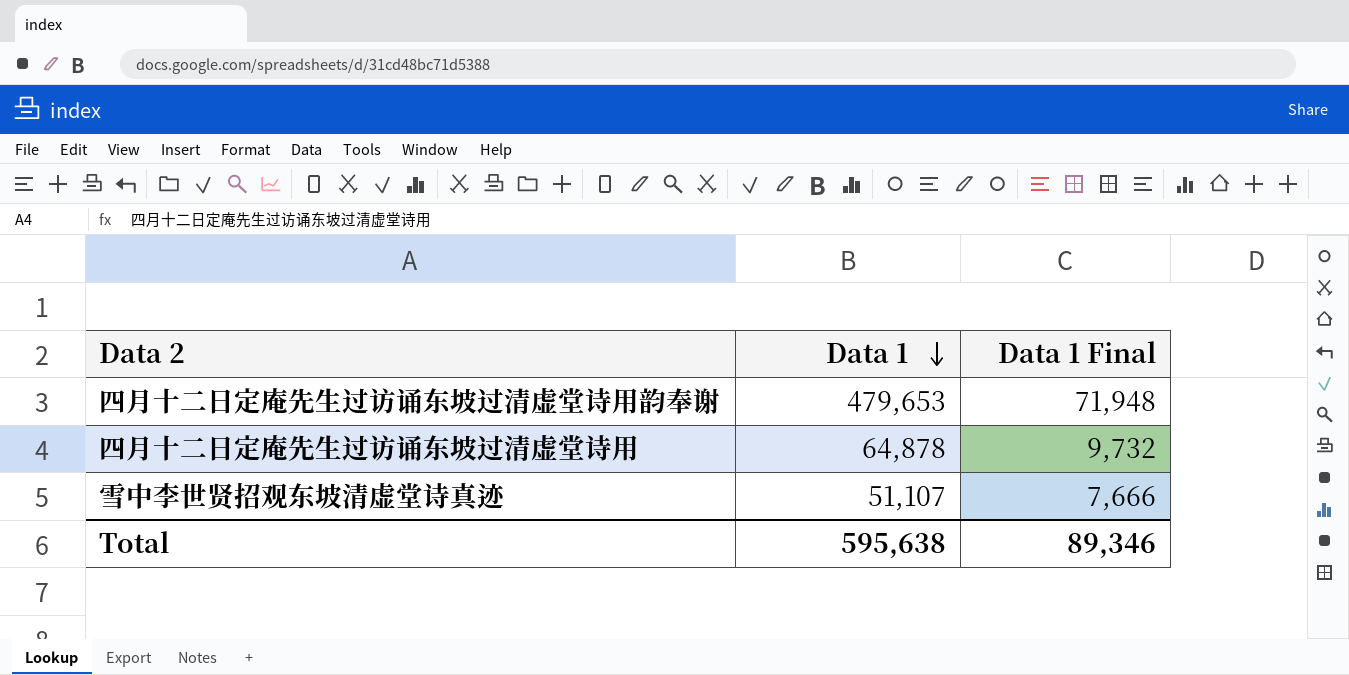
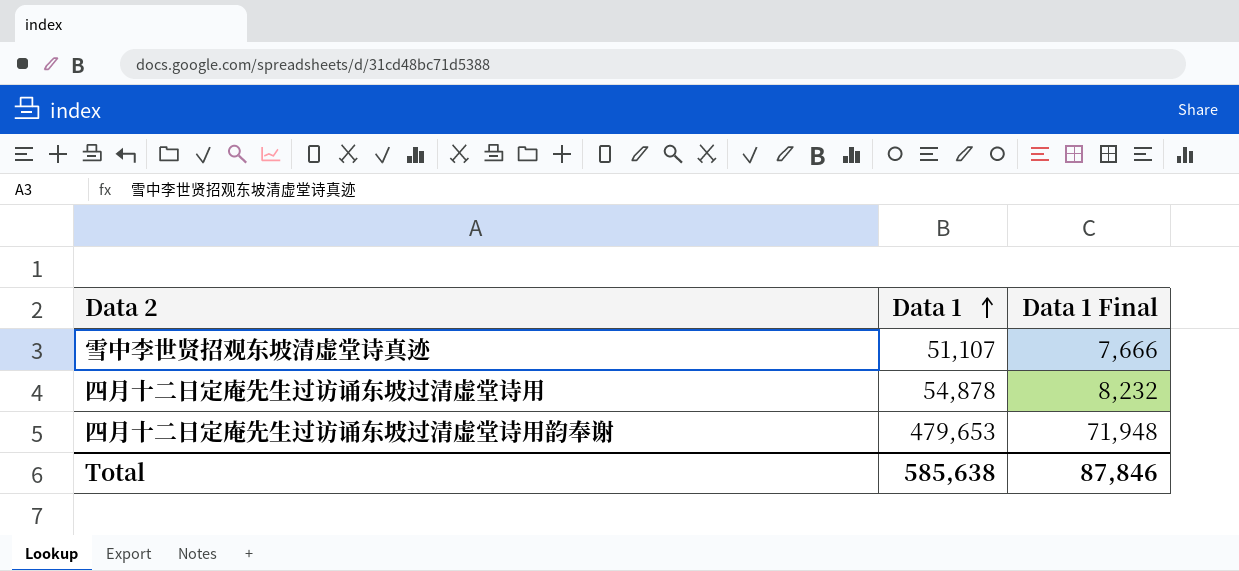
row order: Data 1 descending -> Data 1 ascending
四月十二日定庵先生过访诵东坡过清虚堂诗用 | Data 1: 64,878 -> 54,878
四月十二日定庵先生过访诵东坡过清虚堂诗用 | Data 1 Final: 9,732 -> 8,232
Total | Data 1: 595,638 -> 585,638
Total | Data 1 Final: 89,346 -> 87,846

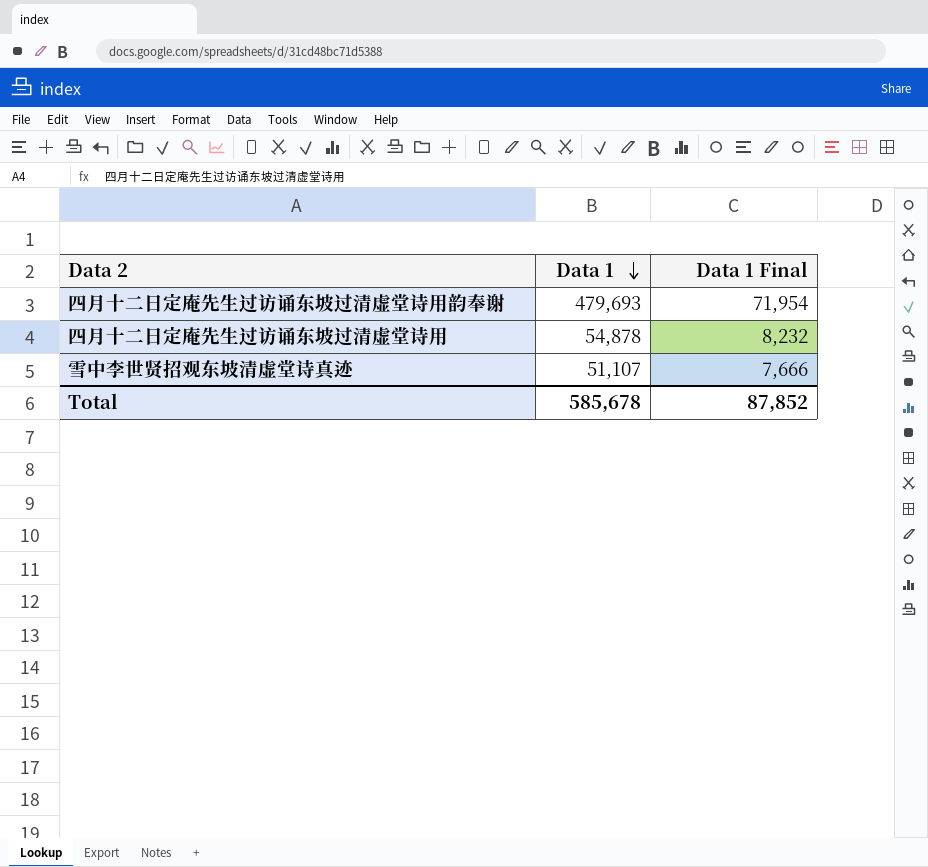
row order: Data 1 ascending -> Data 1 descending
四月十二日定庵先生过访诵东坡过清虚堂诗用韵奉谢 | Data 1: 479,653 -> 479,693
四月十二日定庵先生过访诵东坡过清虚堂诗用韵奉谢 | Data 1 Final: 71,948 -> 71,954
Total | Data 1: 585,638 -> 585,678
Total | Data 1 Final: 87,846 -> 87,852

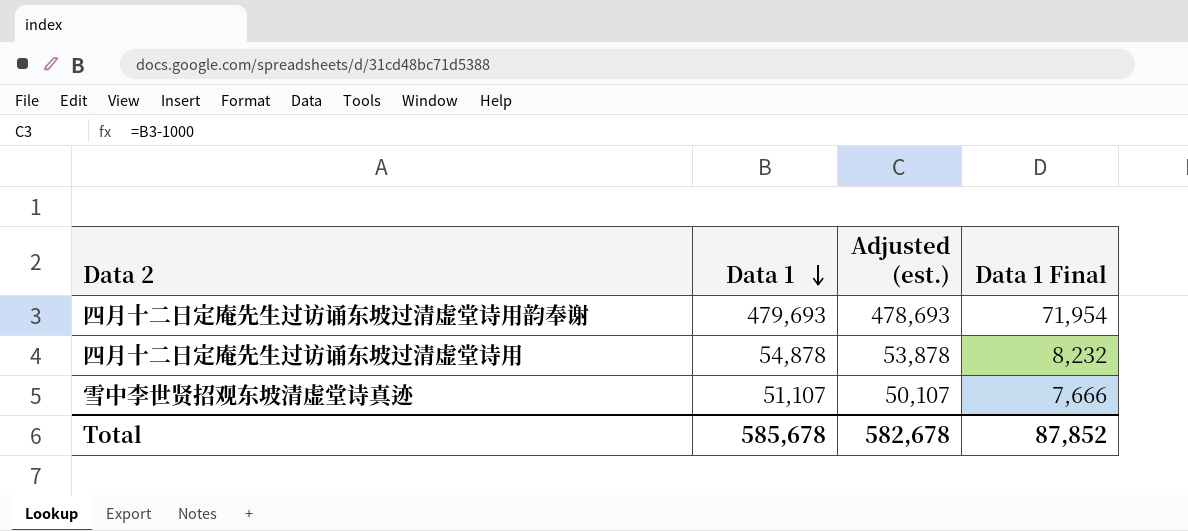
column Adjusted (est.) | formula: none -> [Data 1] - 1000

